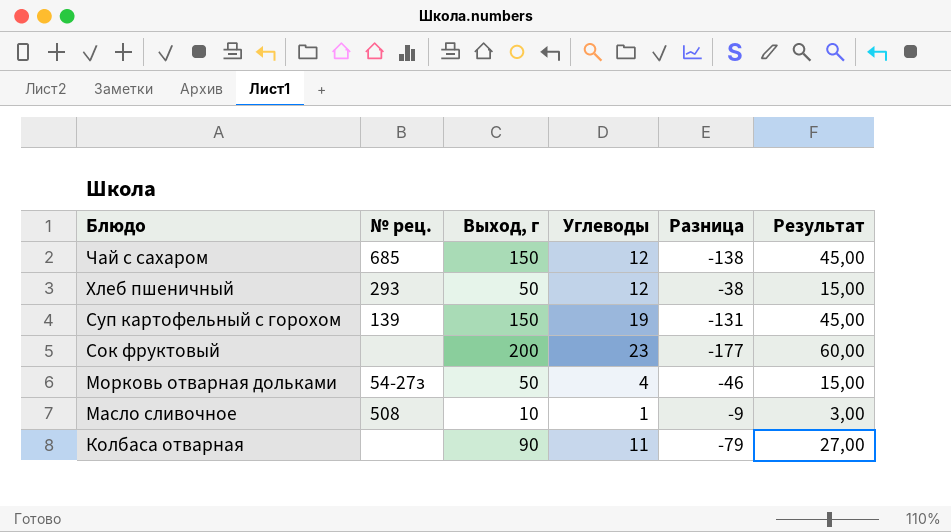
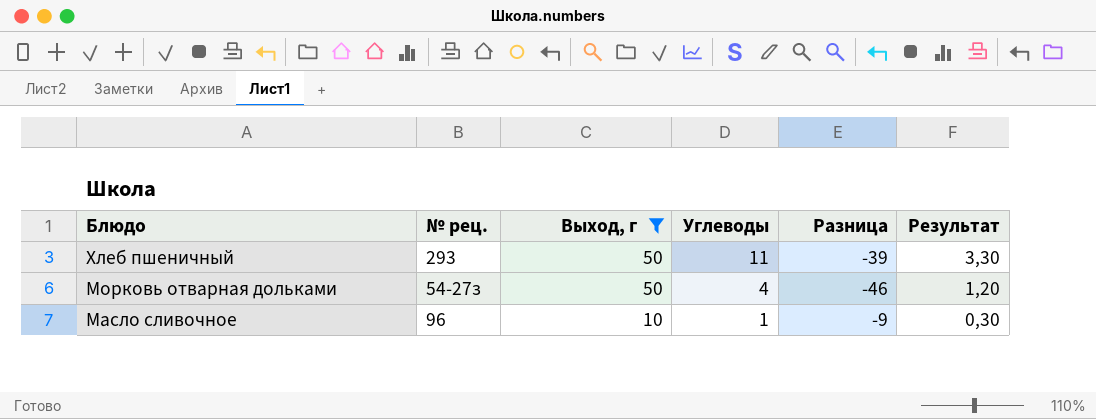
filter: none -> Выход, г <= 50
column Результат | formula: [Выход, г] * 0,3 -> [Углеводы] * 0,3
Хлеб пшеничный | Углеводы: 12 -> 11
Хлеб пшеничный | Разница: -38 -> -39
Масло сливочное | № рец.: 508 -> 96

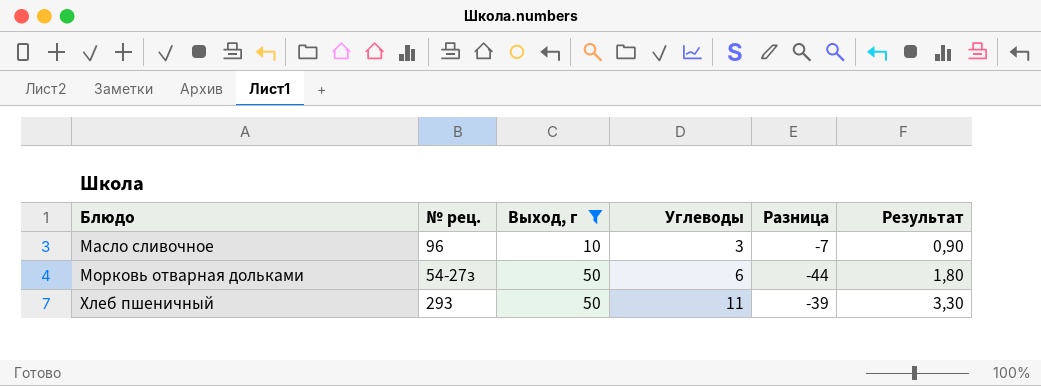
row order: Блюдо descending -> Блюдо ascending
Масло сливочное | Углеводы: 1 -> 3
Масло сливочное | Разница: -9 -> -7
Масло сливочное | Результат: 0,30 -> 0,90
Морковь отварная дольками | Углеводы: 4 -> 6
Морковь отварная дольками | Разница: -46 -> -44
Морковь отварная дольками | Результат: 1,20 -> 1,80

